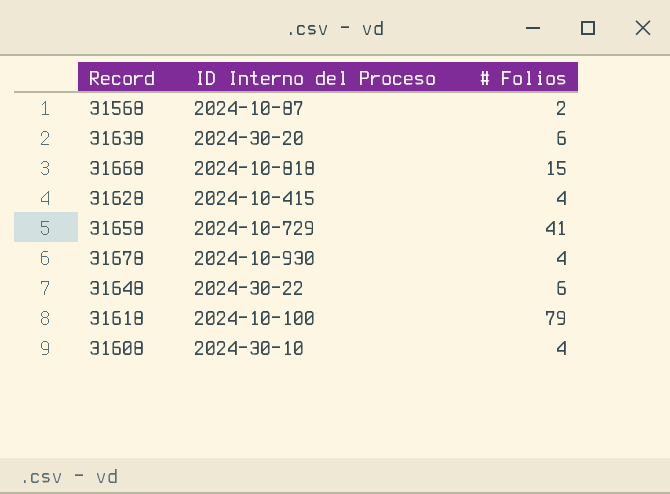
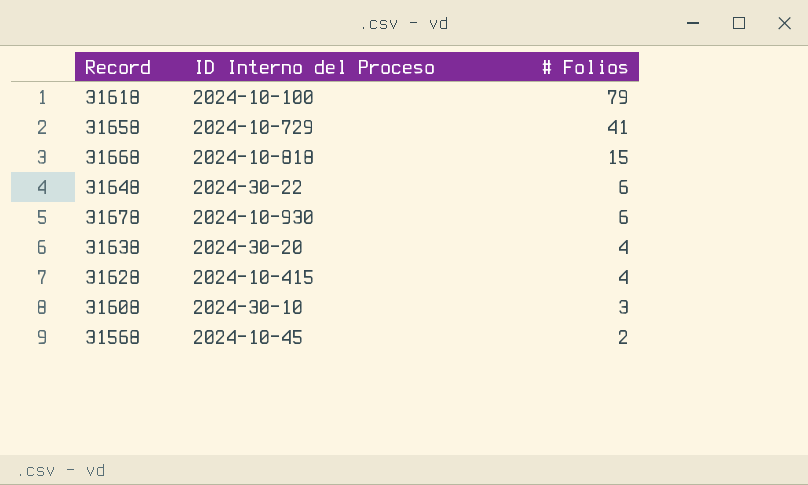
row order: none -> # Folios descending
31678 | # Folios: 4 -> 6
31638 | # Folios: 6 -> 4
31608 | # Folios: 4 -> 3
31568 | ID Interno del Proceso: 2024-10-87 -> 2024-10-45

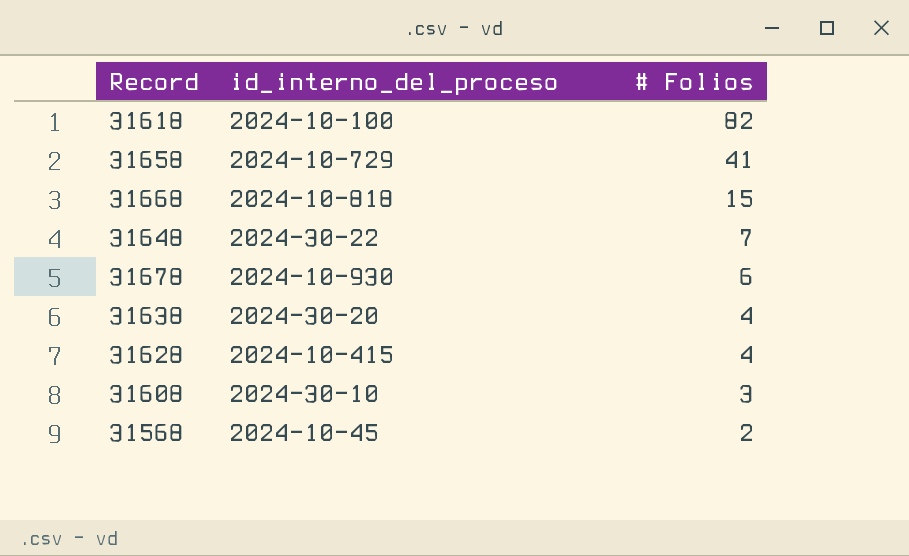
column name: ID Interno del Proceso -> id_interno_del_proceso
31618 | # Folios: 79 -> 82
31648 | # Folios: 6 -> 7

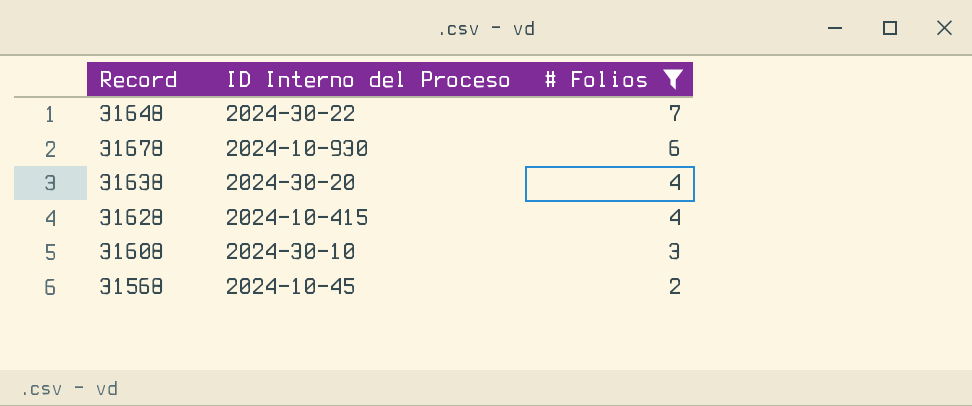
filter: none -> # Folios <= 7
column name: id_interno_del_proceso -> ID Interno del Proceso

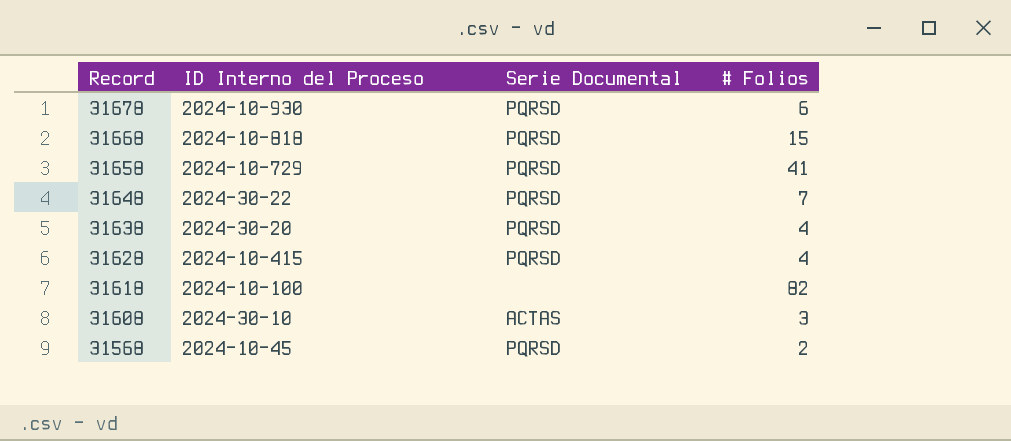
filter: # Folios <= 7 -> none
row order: # Folios descending -> Record descending
column Serie Documental | position: none -> 3

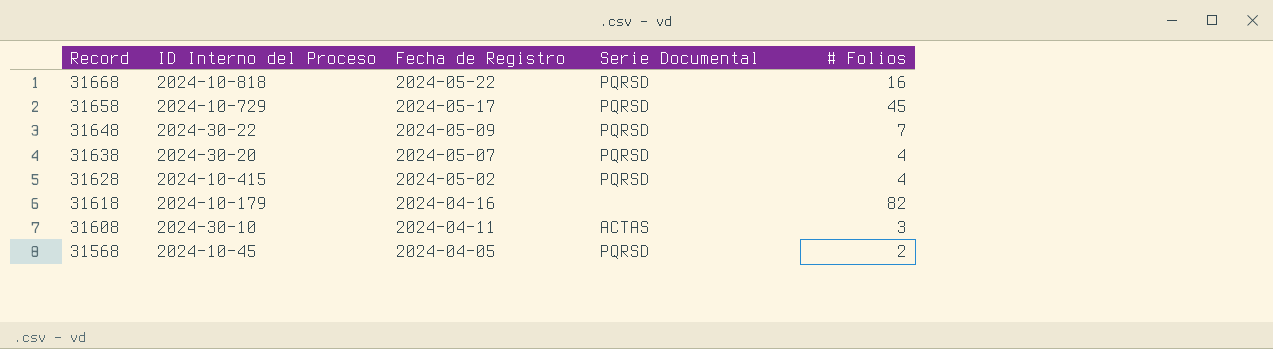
column Fecha de Registro | position: none -> 3
row 31678: 2024-10-930 | PQRSD | 6 -> none
31668 | # Folios: 15 -> 16
31658 | # Folios: 41 -> 45
31618 | ID Interno del Proceso: 2024-10-100 -> 2024-10-179

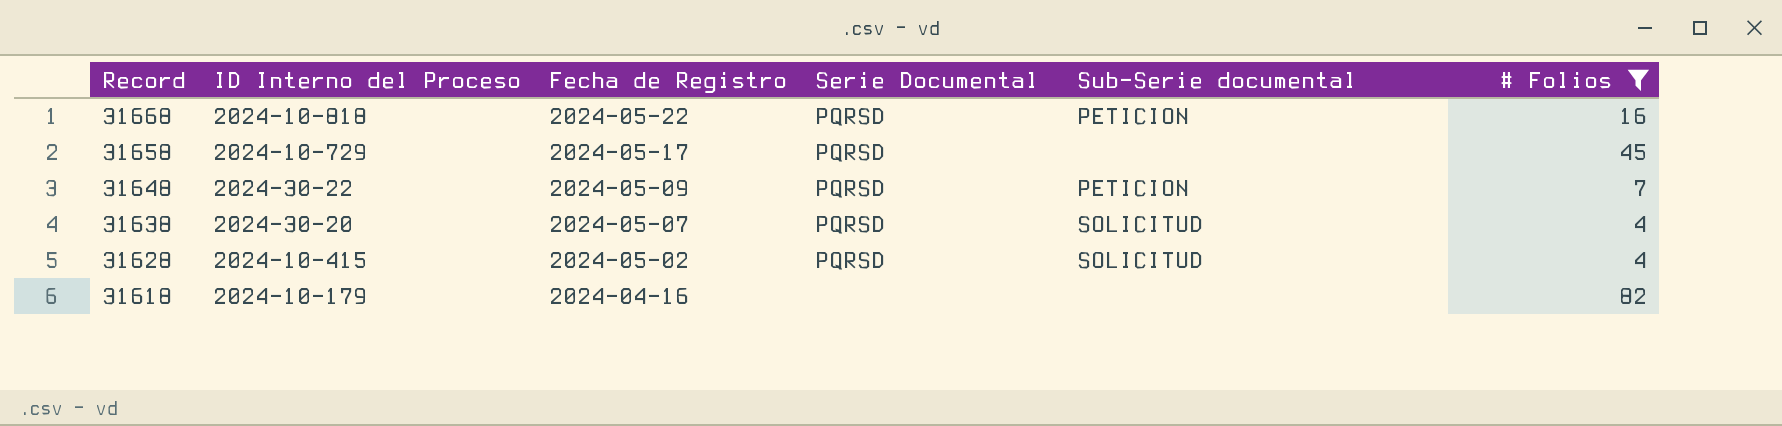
filter: none -> # Folios >= 4
column Sub-Serie documental | position: none -> 5

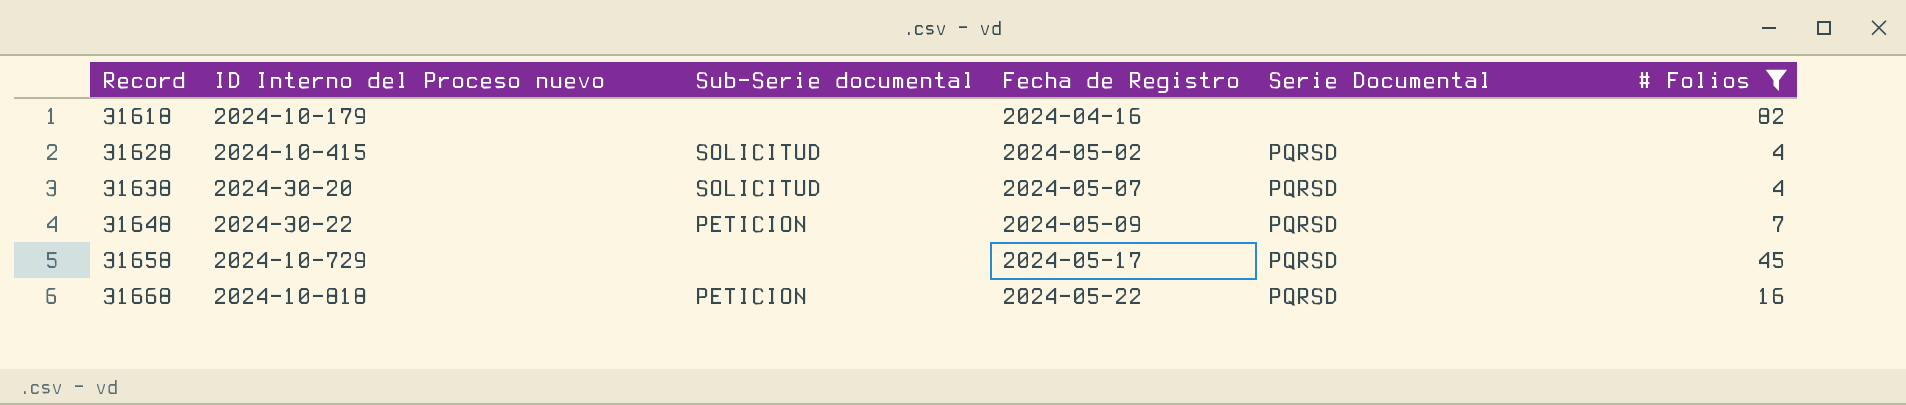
row order: Record descending -> Record ascending
column name: ID Interno del Proceso -> ID Interno del Proceso nuevo
column Sub-Serie documental | position: 5 -> 3

